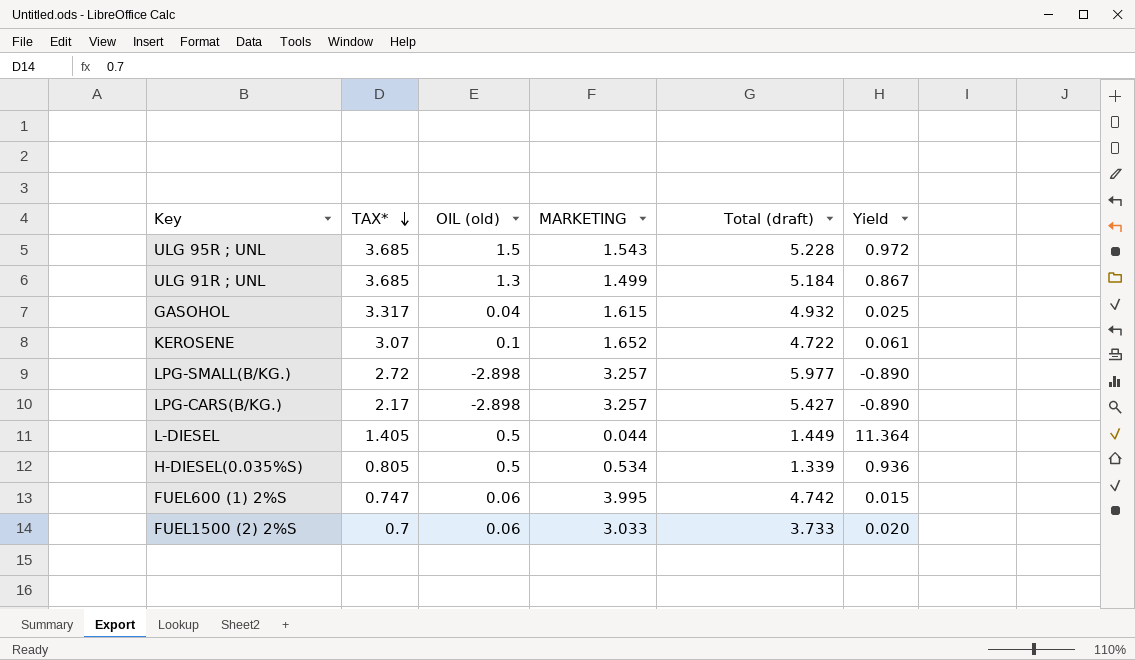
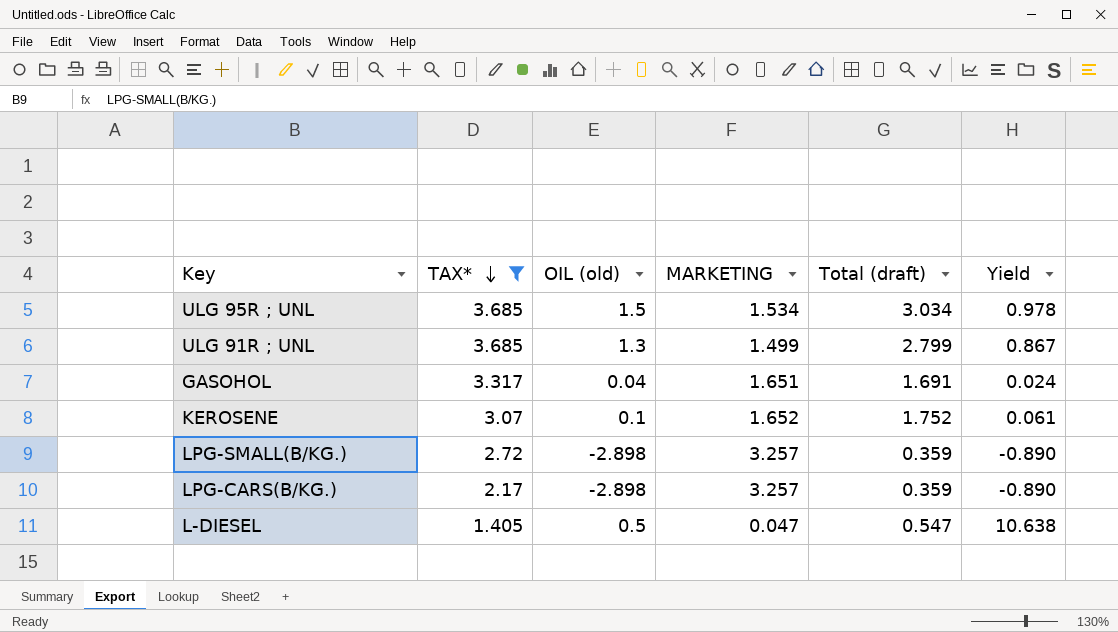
filter: none -> TAX* >= 1.405
column Total (draft) | formula: [TAX*] + [MARKETING] -> [OIL (old)] + [MARKETING]
ULG 95R ; UNL | MARKETING: 1.543 -> 1.534
ULG 95R ; UNL | Yield: 0.972 -> 0.978
GASOHOL | MARKETING: 1.615 -> 1.651
GASOHOL | Yield: 0.025 -> 0.024
L-DIESEL | MARKETING: 0.044 -> 0.047
L-DIESEL | Yield: 11.364 -> 10.638

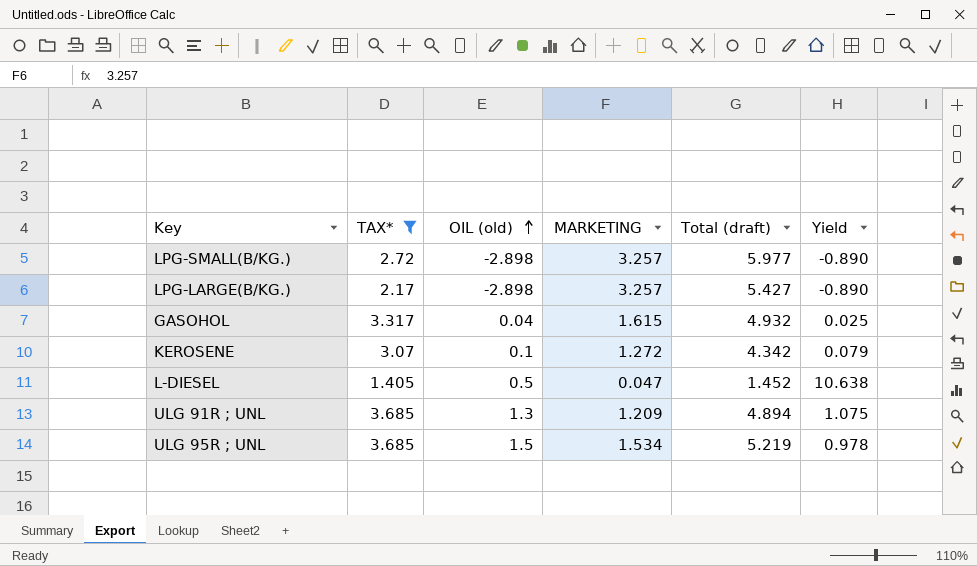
row order: TAX* descending -> OIL (old) ascending
column Total (draft) | formula: [OIL (old)] + [MARKETING] -> [TAX*] + [MARKETING]
row LPG-CARS(B/KG.): 2.17 | -2.898 | 3.257 | 0.359 | -0.890 -> none
row LPG-LARGE(B/KG.): none -> 2.17 | -2.898 | 3.257 | 5.427 | -0.890
GASOHOL | MARKETING: 1.651 -> 1.615
GASOHOL | Yield: 0.024 -> 0.025
KEROSENE | MARKETING: 1.652 -> 1.272
KEROSENE | Yield: 0.061 -> 0.079
ULG 91R ; UNL | MARKETING: 1.499 -> 1.209
ULG 91R ; UNL | Yield: 0.867 -> 1.075

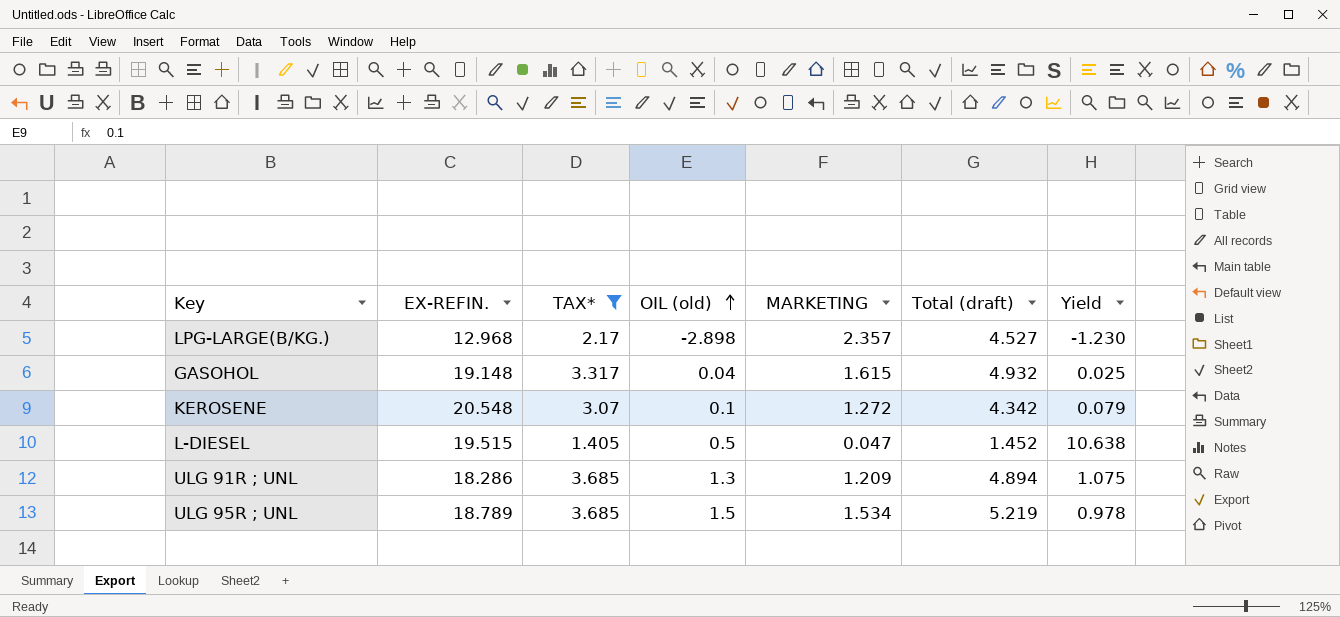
column EX-REFIN. | position: none -> 2
row LPG-SMALL(B/KG.): 2.72 | -2.898 | 3.257 | 5.977 | -0.890 -> none
LPG-LARGE(B/KG.) | MARKETING: 3.257 -> 2.357
LPG-LARGE(B/KG.) | Total (draft): 5.427 -> 4.527
LPG-LARGE(B/KG.) | Yield: -0.890 -> -1.230

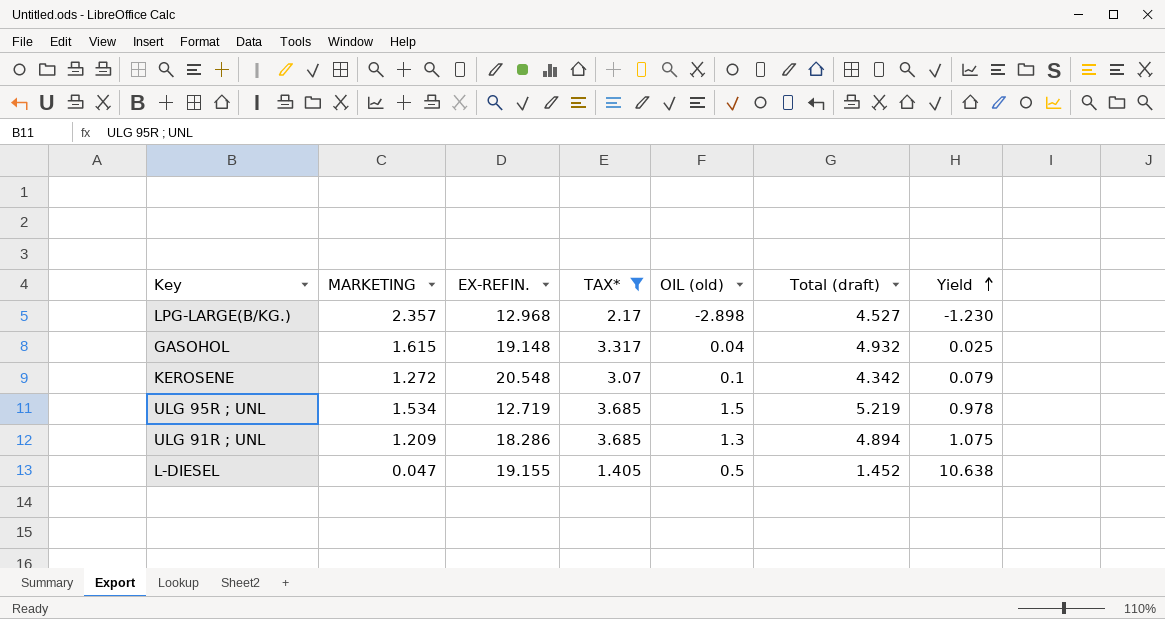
row order: OIL (old) ascending -> Yield ascending
column MARKETING | position: 5 -> 2
ULG 95R ; UNL | EX-REFIN.: 18.789 -> 12.719
L-DIESEL | EX-REFIN.: 19.515 -> 19.155

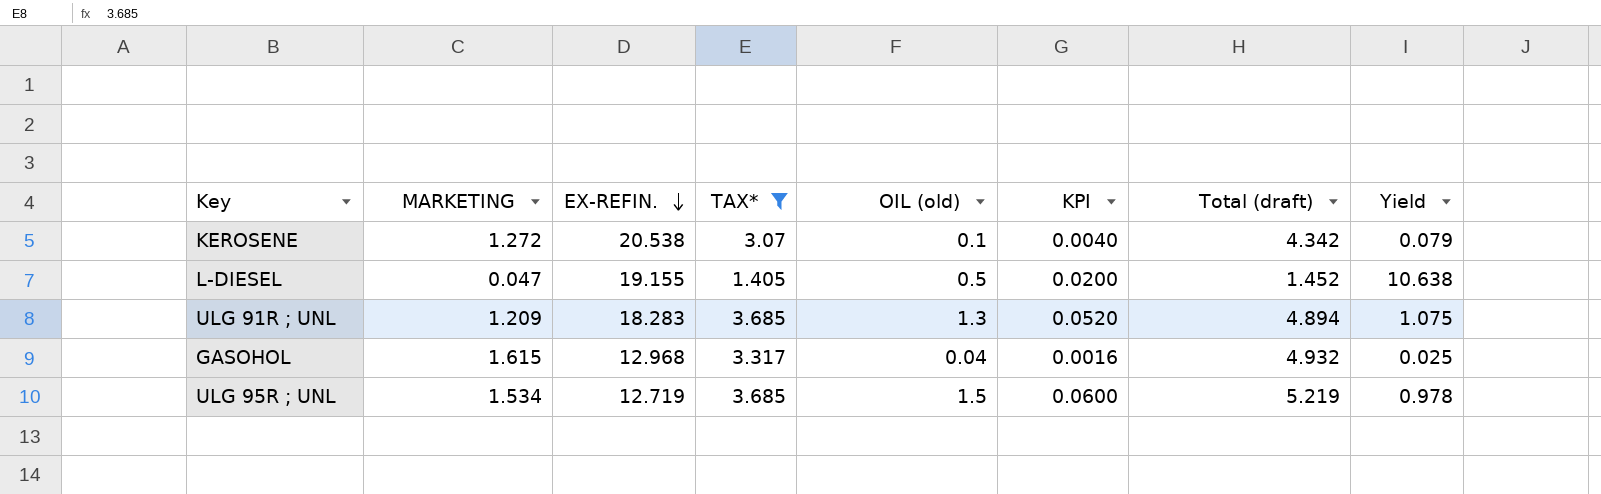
row order: Yield ascending -> EX-REFIN. descending
column KPI | formula: none -> [OIL (old)] * 0.04
row LPG-LARGE(B/KG.): 2.357 | 12.968 | 2.17 | -2.898 | 4.527 | -1.230 -> none
KEROSENE | EX-REFIN.: 20.548 -> 20.538
ULG 91R ; UNL | EX-REFIN.: 18.286 -> 18.283
GASOHOL | EX-REFIN.: 19.148 -> 12.968

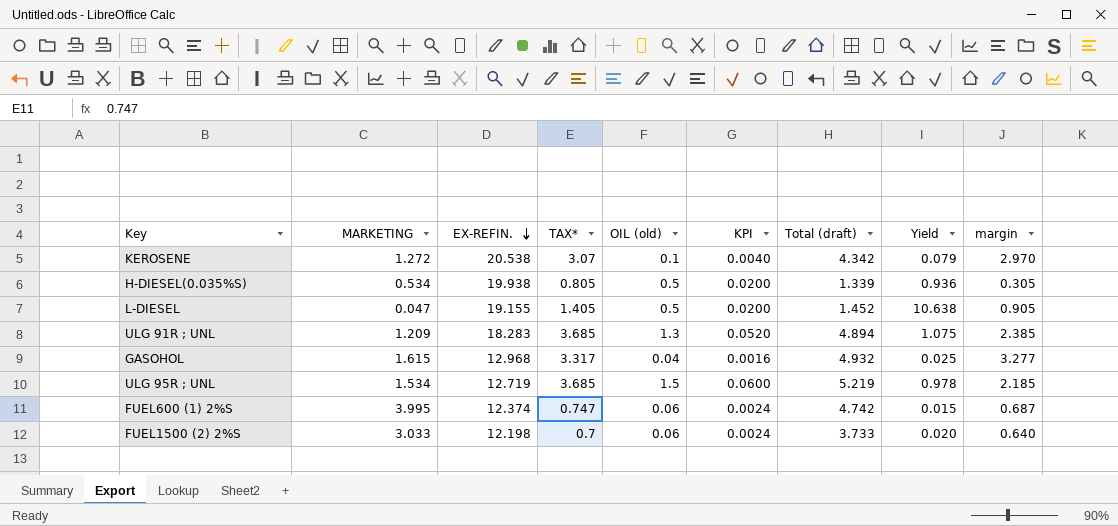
filter: TAX* >= 1.405 -> none
column margin | formula: none -> [TAX*] - [OIL (old)]

